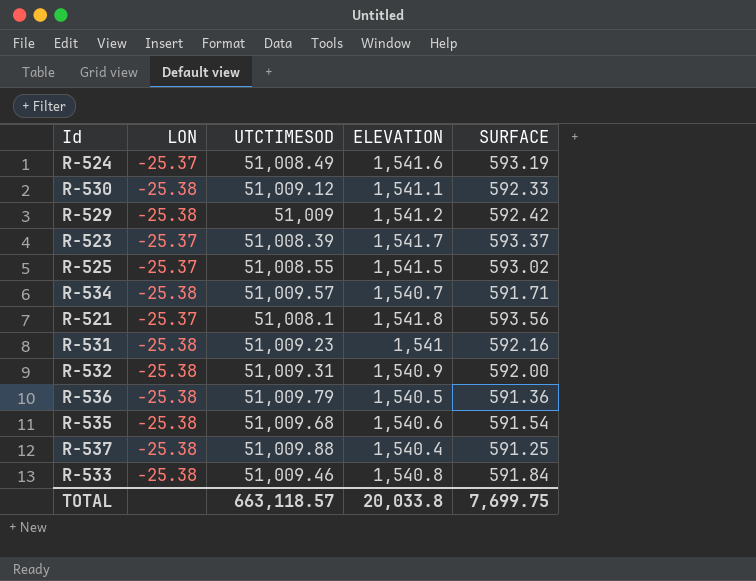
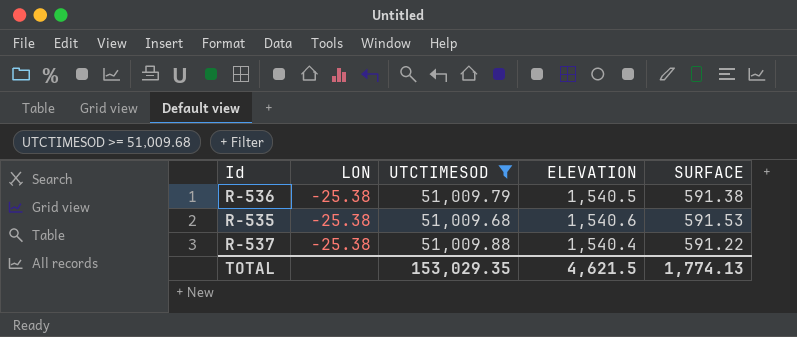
filter: none -> UTCTIMESOD >= 51,009.68
R-536 | SURFACE: 591.36 -> 591.38
R-535 | SURFACE: 591.54 -> 591.53
R-537 | SURFACE: 591.25 -> 591.22
TOTAL | UTCTIMESOD: 663,118.57 -> 153,029.35
TOTAL | ELEVATION: 20,033.8 -> 4,621.5
TOTAL | SURFACE: 7,699.75 -> 1,774.13

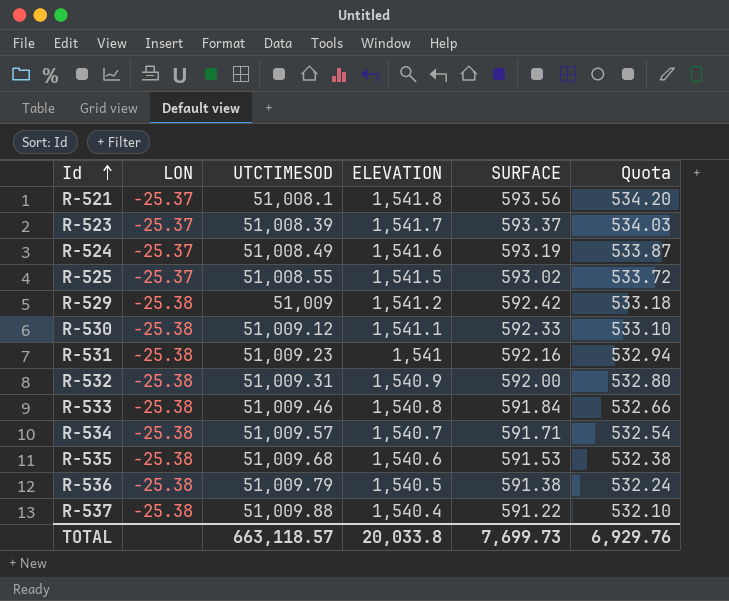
filter: UTCTIMESOD >= 51,009.68 -> none
row order: none -> Id ascending
column Quota | formula: none -> [SURFACE] * 0.9
TOTAL | UTCTIMESOD: 153,029.35 -> 663,118.57
TOTAL | ELEVATION: 4,621.5 -> 20,033.8
TOTAL | SURFACE: 1,774.13 -> 7,699.73

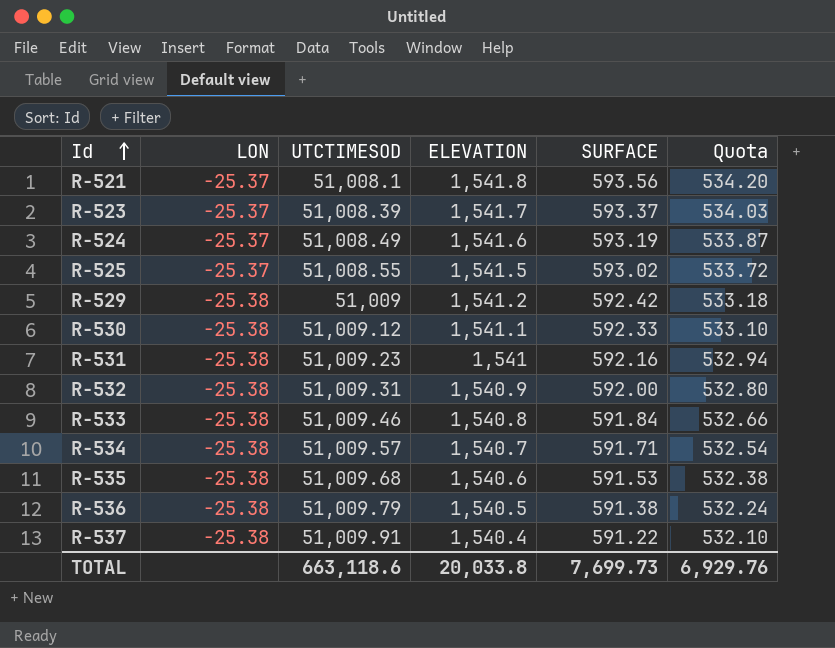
R-537 | UTCTIMESOD: 51,009.88 -> 51,009.91
TOTAL | UTCTIMESOD: 663,118.57 -> 663,118.6

